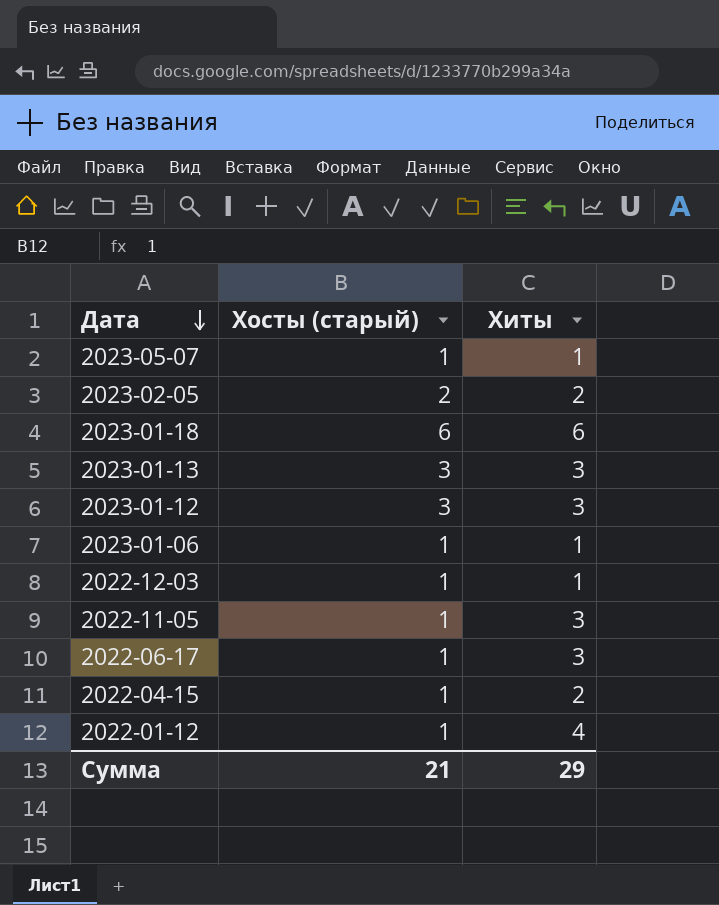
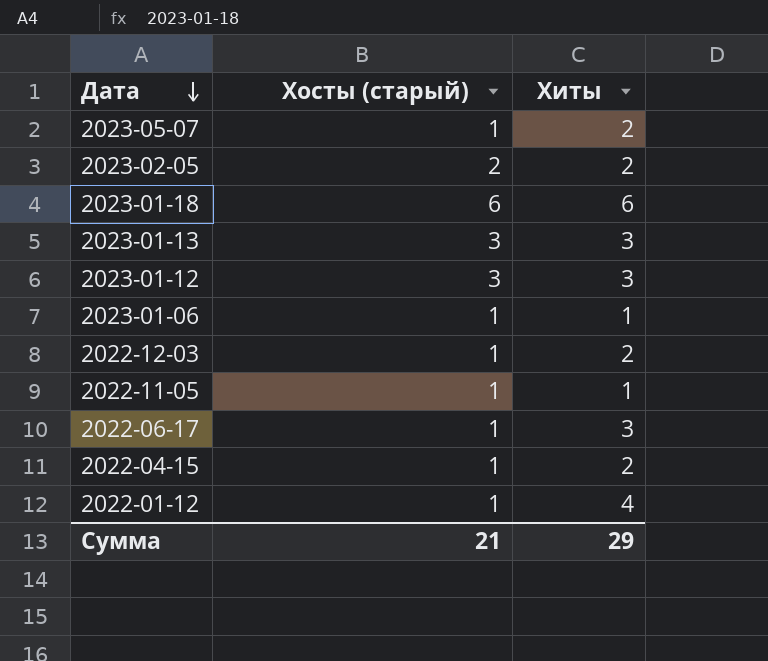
2023-05-07 | Хиты: 1 -> 2
2022-12-03 | Хиты: 1 -> 2
2022-11-05 | Хиты: 3 -> 1

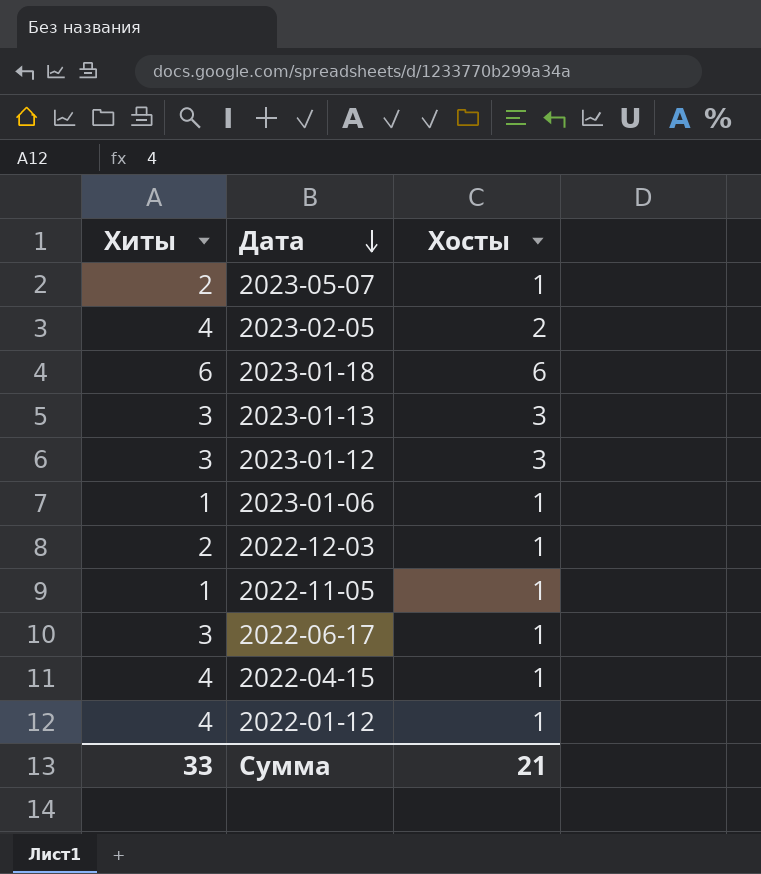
column Хиты | position: 3 -> 1
column name: Хосты (старый) -> Хосты
2023-02-05 | Хиты: 2 -> 4
2022-04-15 | Хиты: 2 -> 4
Сумма | Хиты: 29 -> 33

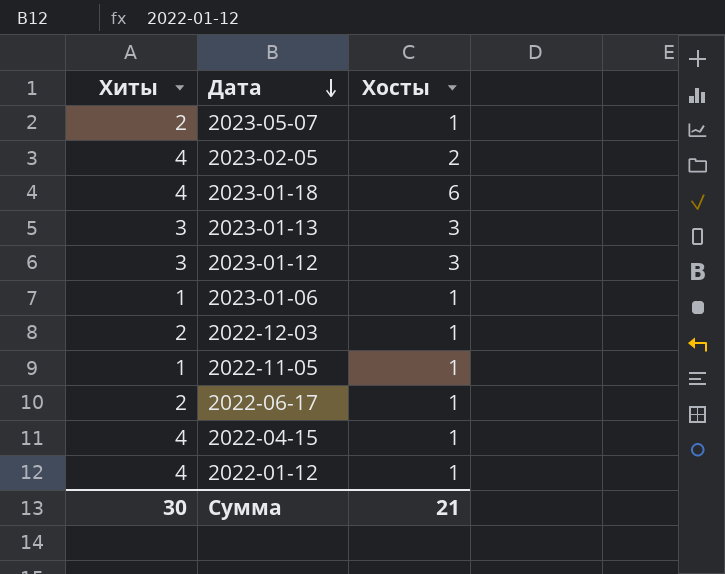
2023-01-18 | Хиты: 6 -> 4
2022-06-17 | Хиты: 3 -> 2
Сумма | Хиты: 33 -> 30

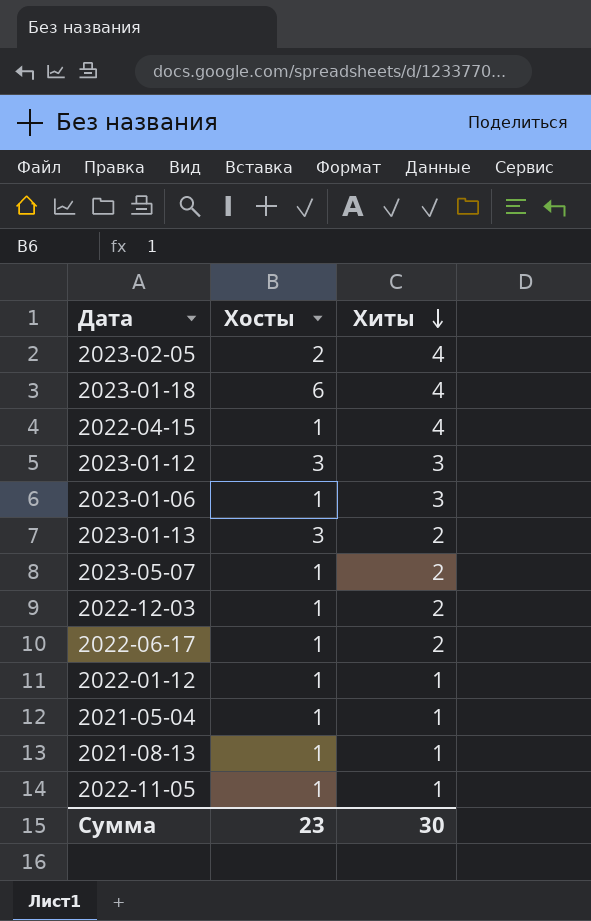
row order: Дата descending -> Хиты descending
column Хиты | position: 1 -> 3
2023-01-06 | Хиты: 1 -> 3
2023-01-13 | Хиты: 3 -> 2
2022-01-12 | Хиты: 4 -> 1
row 2021-05-04: none -> 1 | 1
row 2021-08-13: none -> 1 | 1
Сумма | Хосты: 21 -> 23

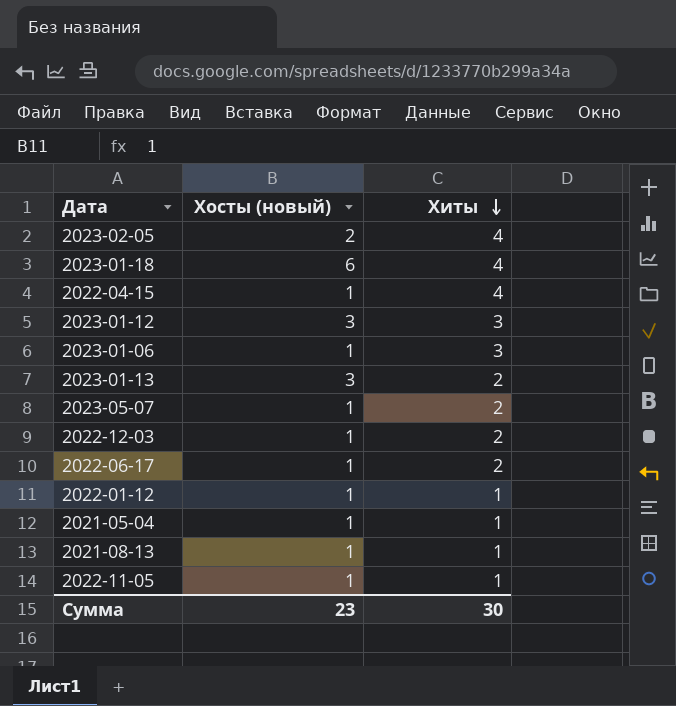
column name: Хосты -> Хосты (новый)

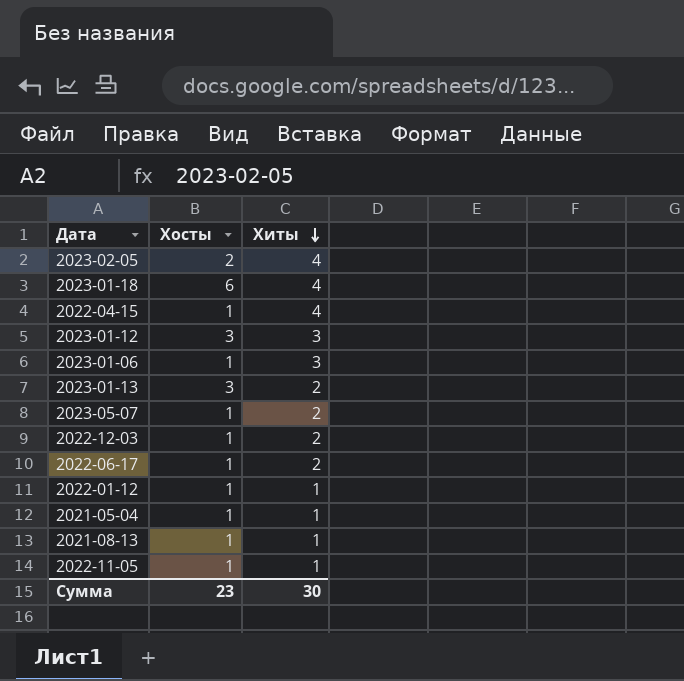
column name: Хосты (новый) -> Хосты

